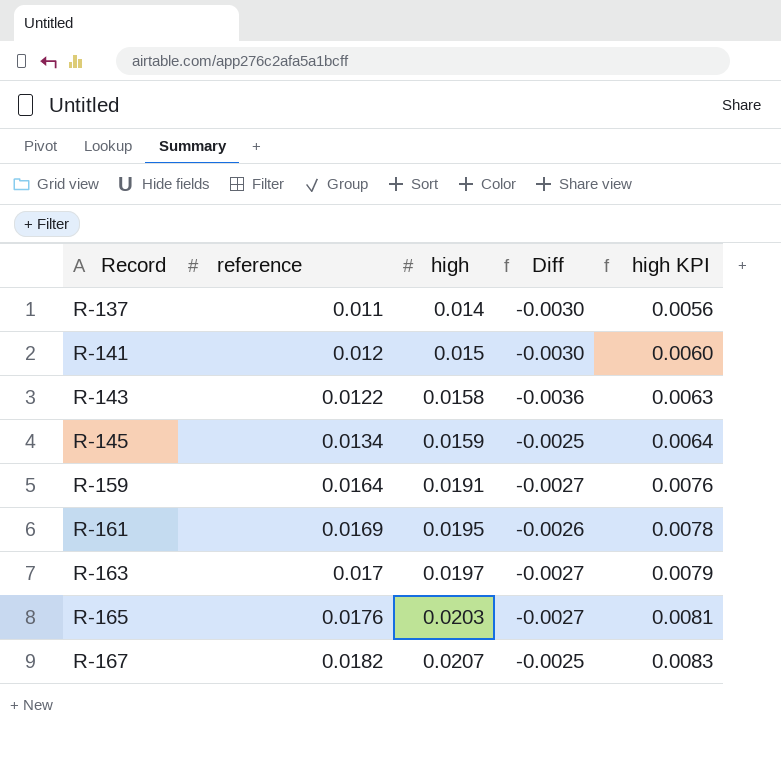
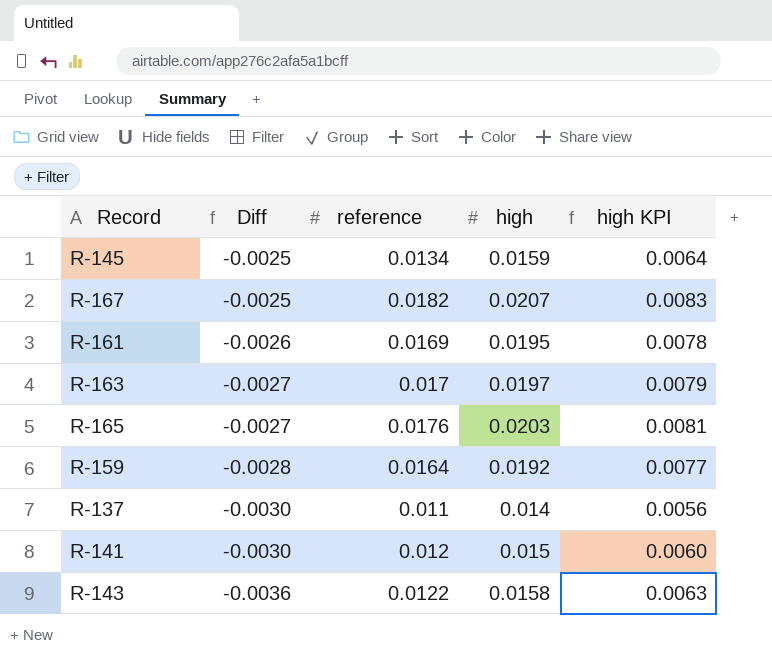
row order: Record ascending -> Diff descending
column Diff | position: 4 -> 2
R-159 | Diff: -0.0027 -> -0.0028
R-159 | high: 0.0191 -> 0.0192
R-159 | high KPI: 0.0076 -> 0.0077

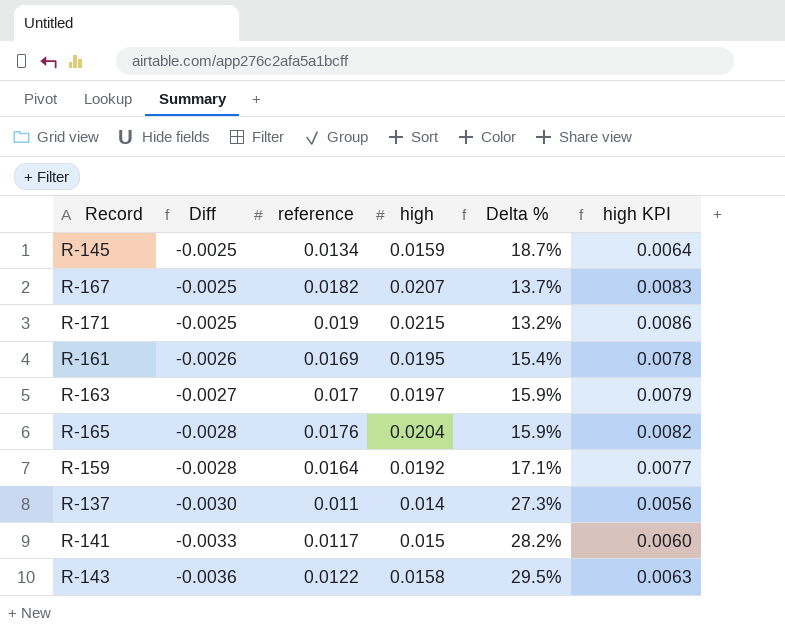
column Delta % | formula: none -> ([high] - [reference]) / [reference]
row R-171: none -> -0.0025 | 0.019 | 0.0215 | 13.2% | 0.0086
R-165 | Diff: -0.0027 -> -0.0028
R-165 | high: 0.0203 -> 0.0204
R-165 | high KPI: 0.0081 -> 0.0082
R-141 | Diff: -0.0030 -> -0.0033
R-141 | reference: 0.012 -> 0.0117

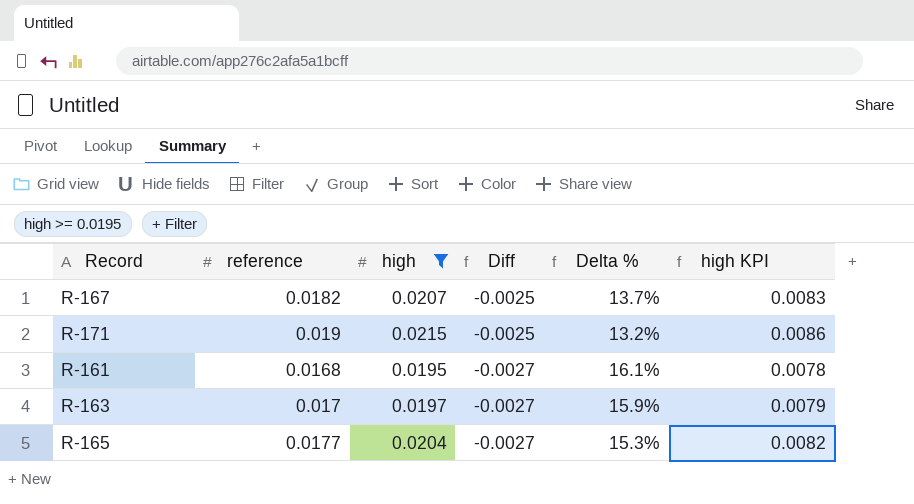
filter: none -> high >= 0.0195
column Diff | position: 2 -> 4
R-161 | reference: 0.0169 -> 0.0168
R-161 | Diff: -0.0026 -> -0.0027
R-161 | Delta %: 15.4% -> 16.1%
R-165 | reference: 0.0176 -> 0.0177
R-165 | Diff: -0.0028 -> -0.0027
R-165 | Delta %: 15.9% -> 15.3%

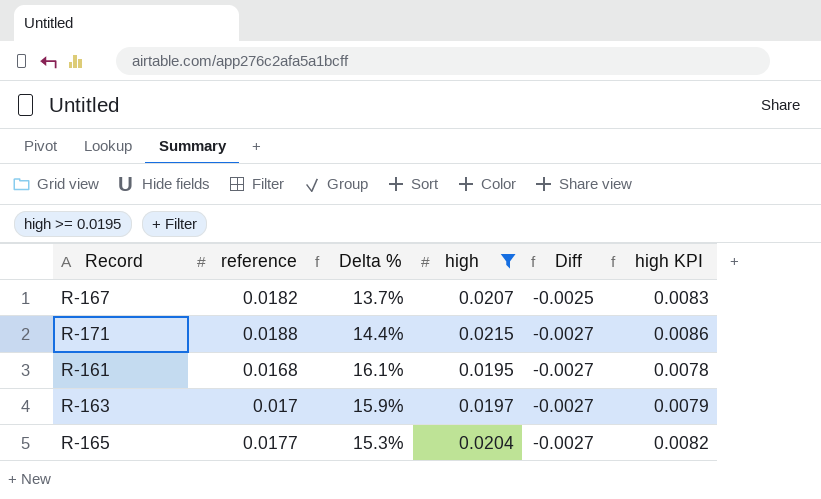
column Delta % | position: 5 -> 3
R-171 | reference: 0.019 -> 0.0188
R-171 | Delta %: 13.2% -> 14.4%
R-171 | Diff: -0.0025 -> -0.0027

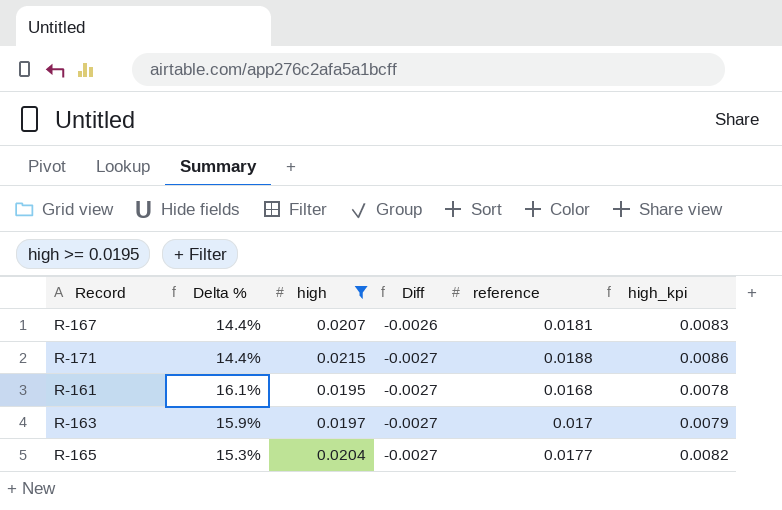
column reference | position: 2 -> 5
column name: high KPI -> high_kpi
R-167 | Delta %: 13.7% -> 14.4%
R-167 | Diff: -0.0025 -> -0.0026
R-167 | reference: 0.0182 -> 0.0181

